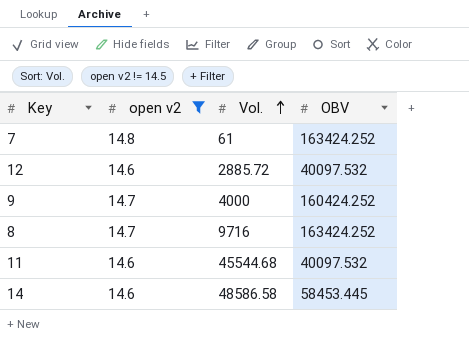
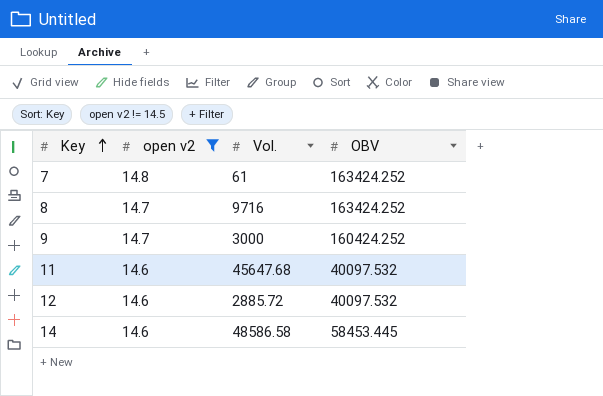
row order: Vol. ascending -> Key ascending
9 | Vol.: 4000 -> 3000
11 | Vol.: 45544.68 -> 45647.68

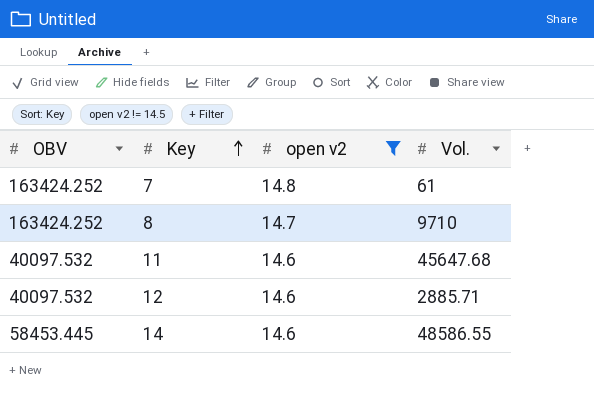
column OBV | position: 4 -> 1
row 9: 14.7 | 3000 | 160424.252 -> none
8 | Vol.: 9716 -> 9710
12 | Vol.: 2885.72 -> 2885.71
14 | Vol.: 48586.58 -> 48586.55

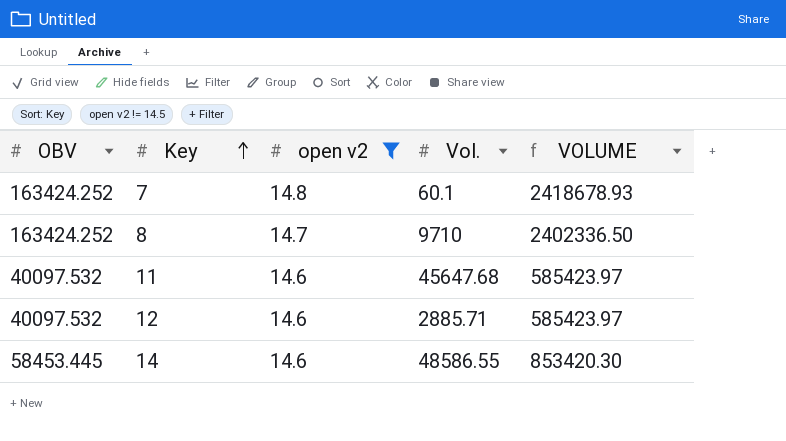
column VOLUME | formula: none -> [OBV] * [open v2]
7 | Vol.: 61 -> 60.1

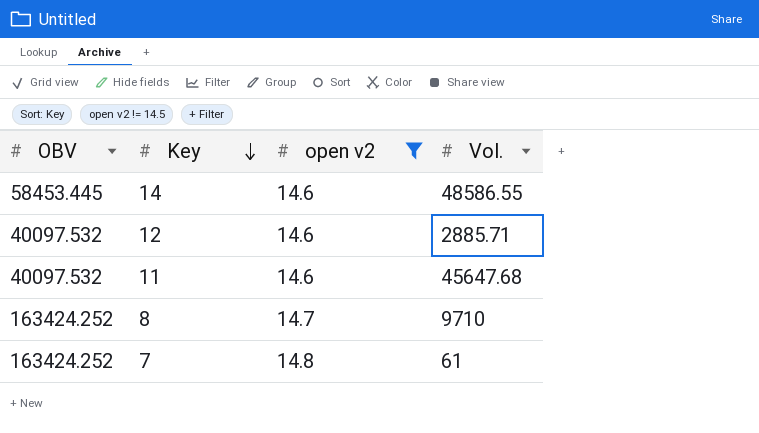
row order: Key ascending -> Key descending
column VOLUME | formula: [OBV] * [open v2] -> none
7 | Vol.: 60.1 -> 61

